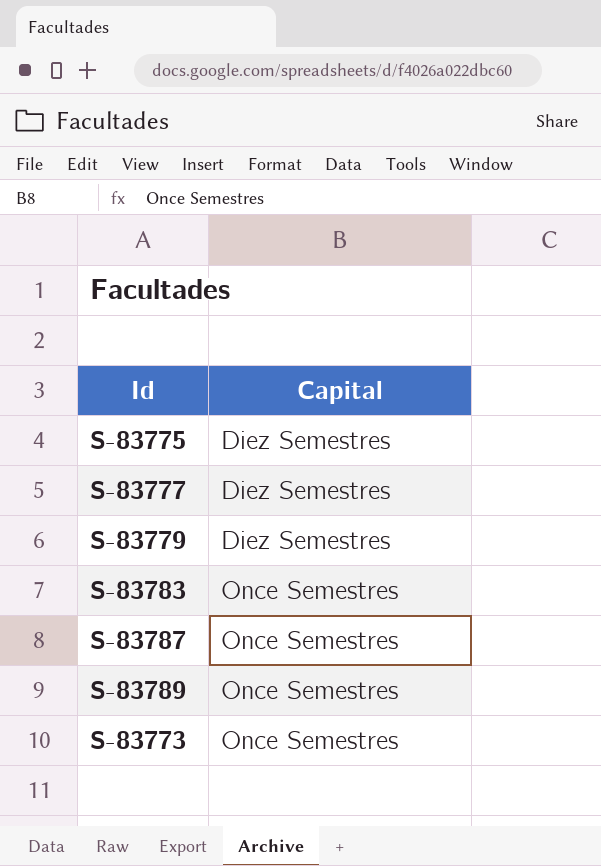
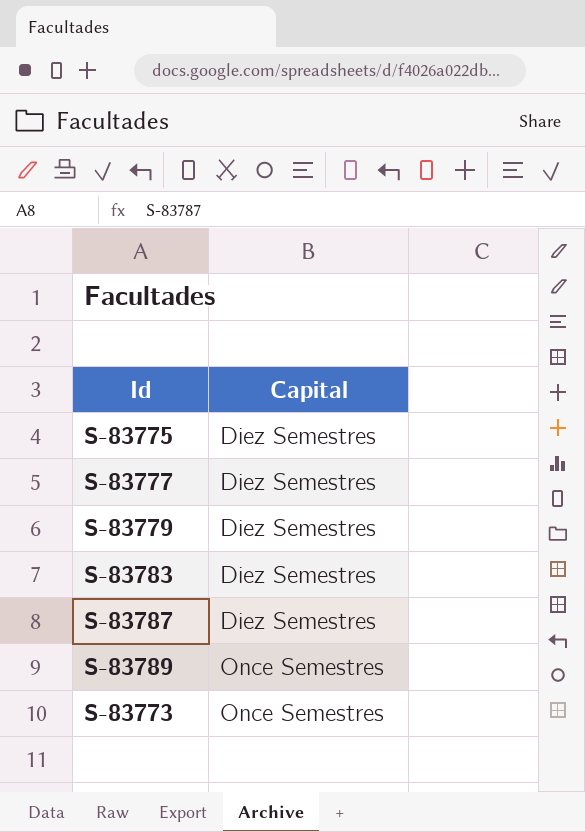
S-83783 | Capital: Once Semestres -> Diez Semestres
S-83787 | Capital: Once Semestres -> Diez Semestres

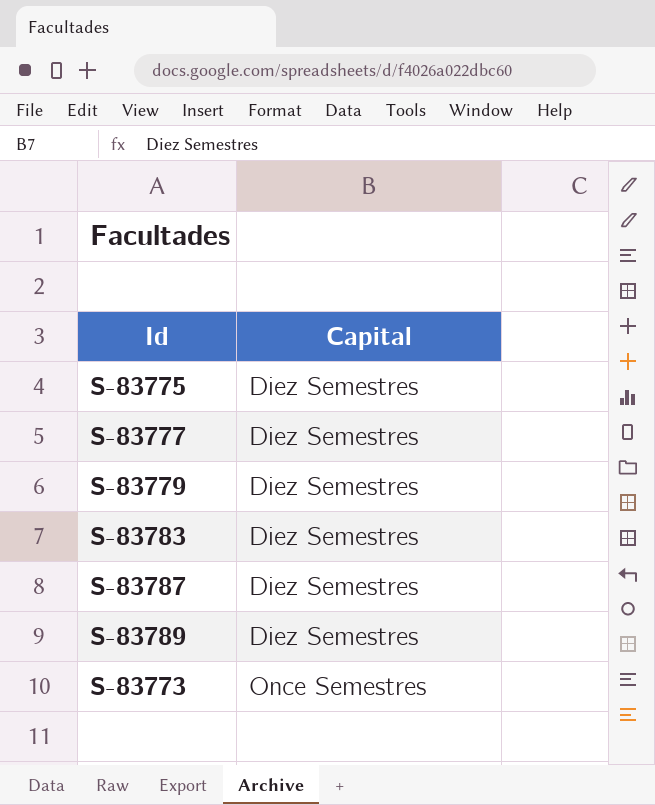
S-83789 | Capital: Once Semestres -> Diez Semestres

